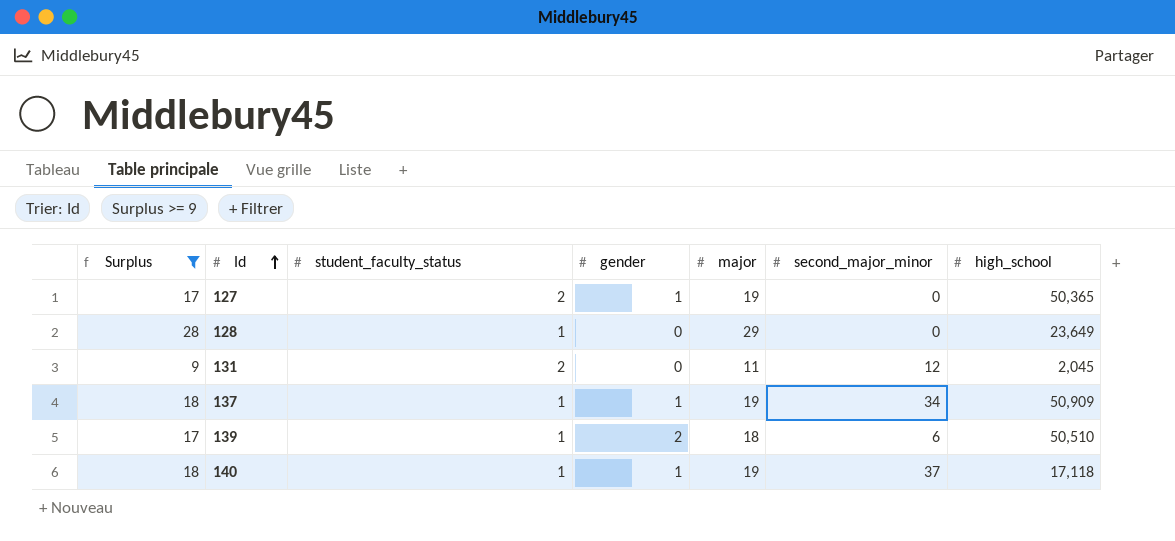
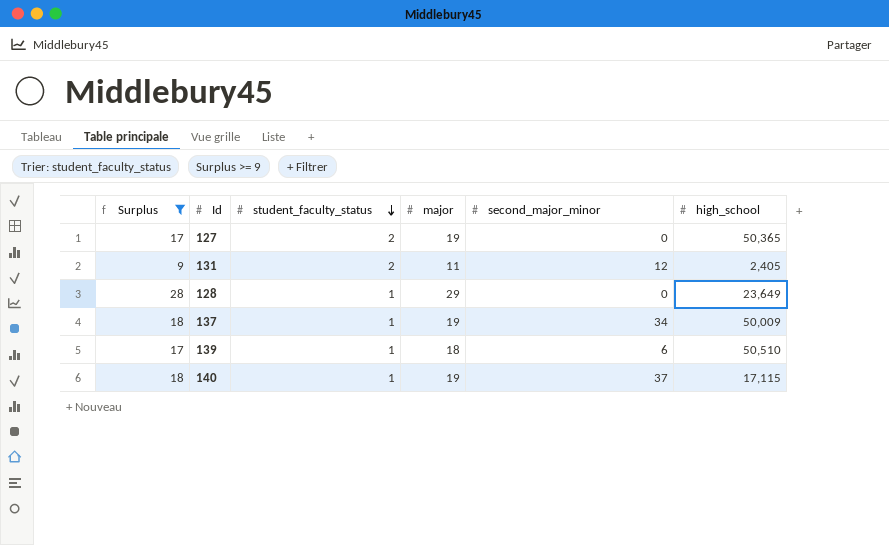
row order: Id ascending -> student_faculty_status descending
column gender | position: 4 -> none
131 | high_school: 2,045 -> 2,405
137 | high_school: 50,909 -> 50,009
140 | high_school: 17,118 -> 17,115

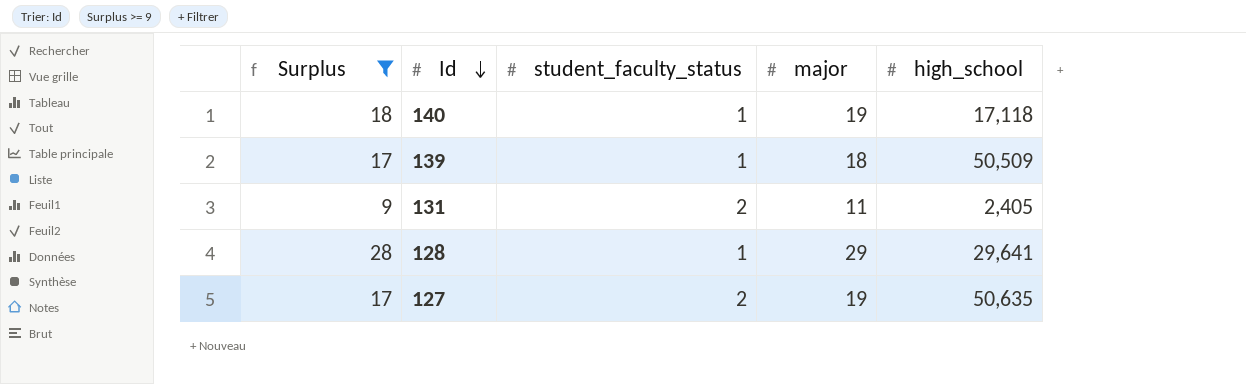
row order: student_faculty_status descending -> Id descending
column second_major_minor | position: 5 -> none
row 137: 18 | 1 | 19 | 34 | 50,009 -> none
140 | high_school: 17,115 -> 17,118
139 | high_school: 50,510 -> 50,509
128 | high_school: 23,649 -> 29,641
127 | high_school: 50,365 -> 50,635

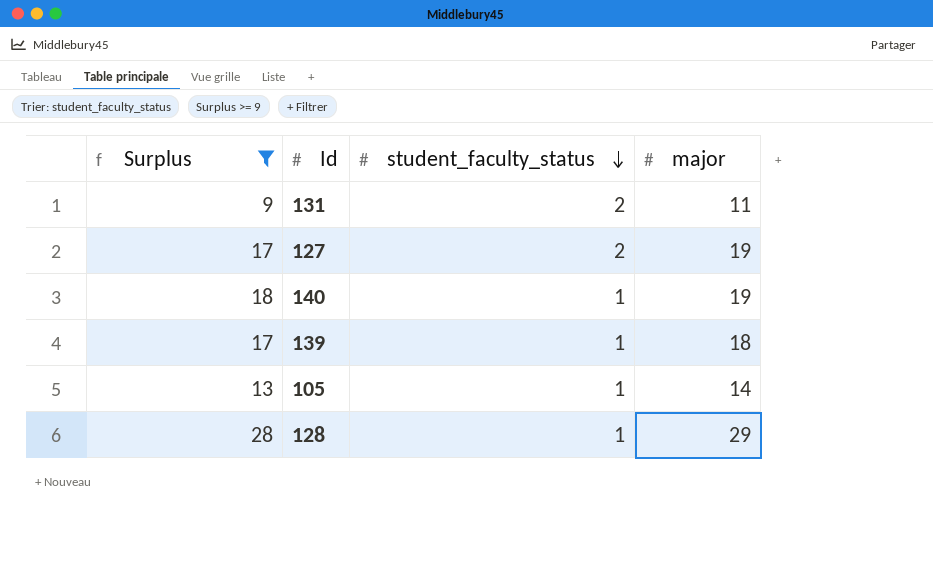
row order: Id descending -> student_faculty_status descending
column high_school | position: 5 -> none
row 105: none -> 13 | 1 | 14

